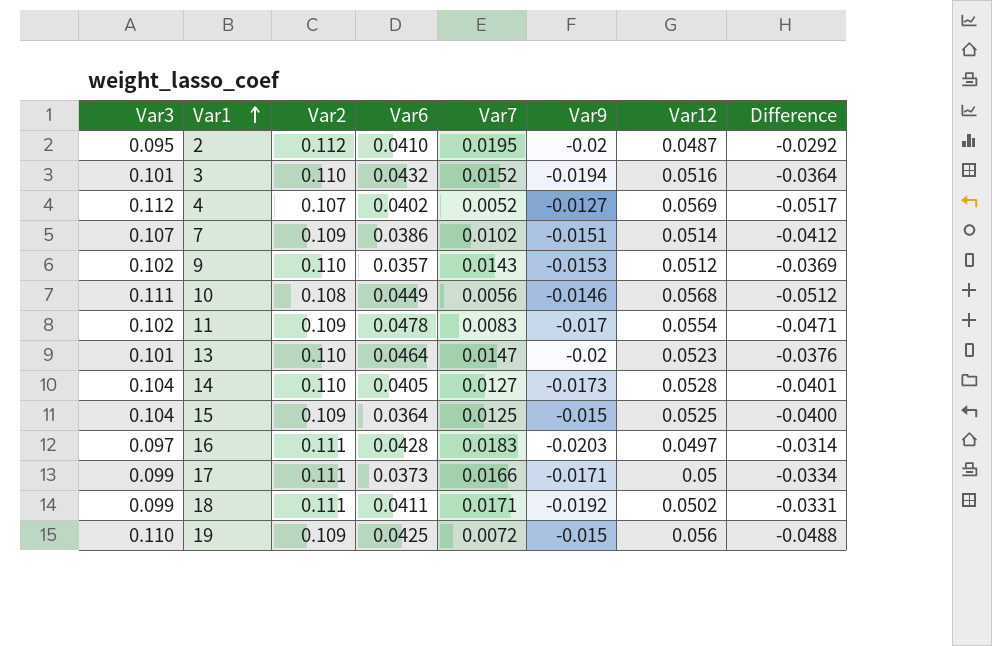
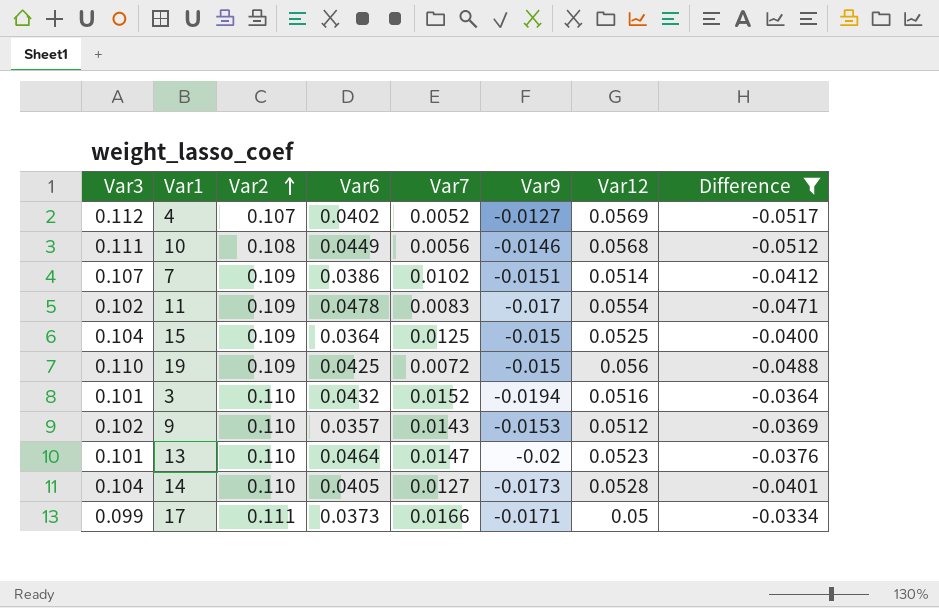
filter: none -> Difference <= -0.0334
row order: Var1 ascending -> Var2 ascending

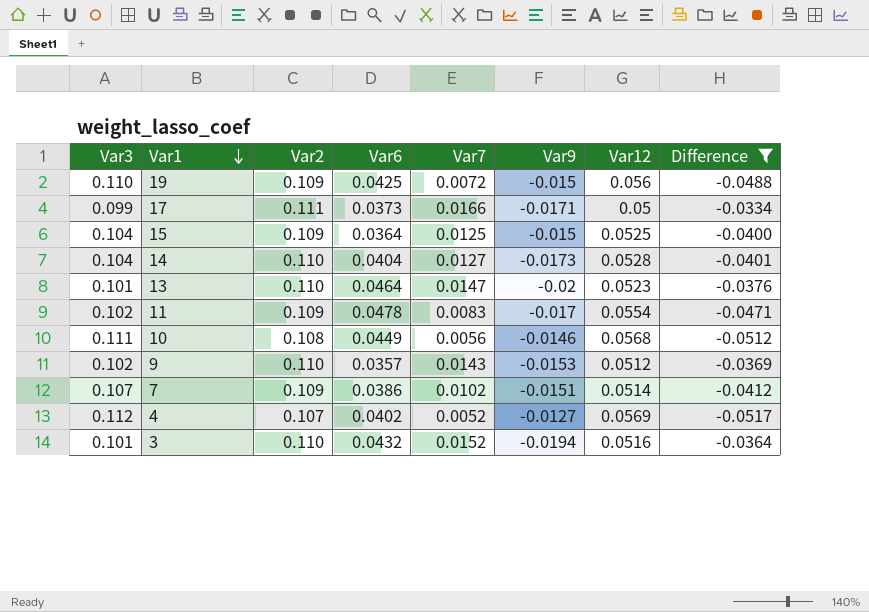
row order: Var2 ascending -> Var1 descending
14 | Var6: 0.0405 -> 0.0404

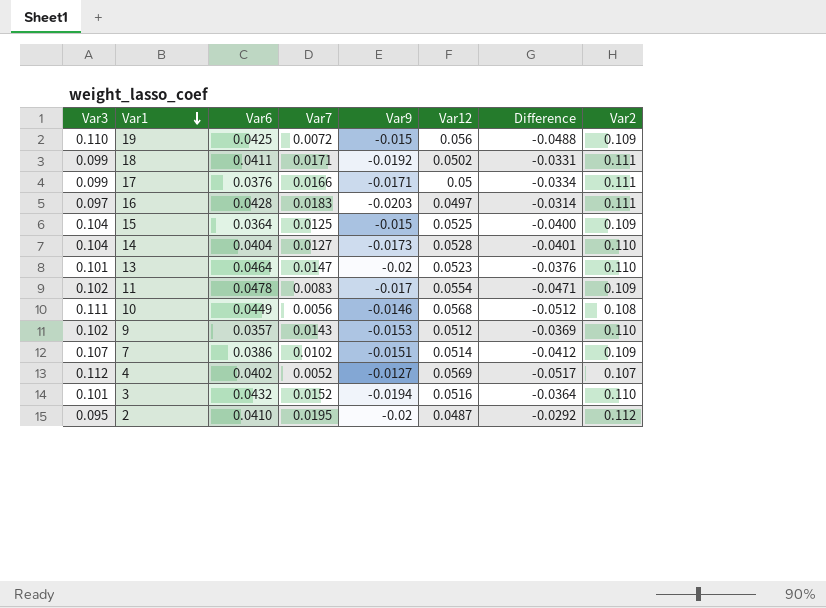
filter: Difference <= -0.0334 -> none
column Var2 | position: 3 -> 8
17 | Var6: 0.0373 -> 0.0376

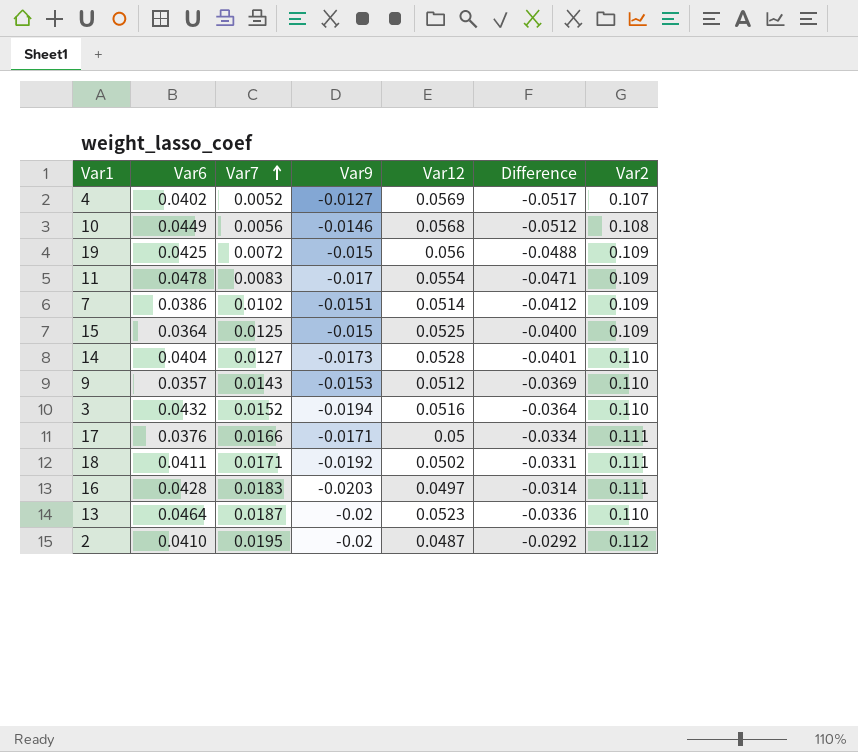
row order: Var1 descending -> Var7 ascending
column Var3 | position: 1 -> none
13 | Var7: 0.0147 -> 0.0187
13 | Difference: -0.0376 -> -0.0336

